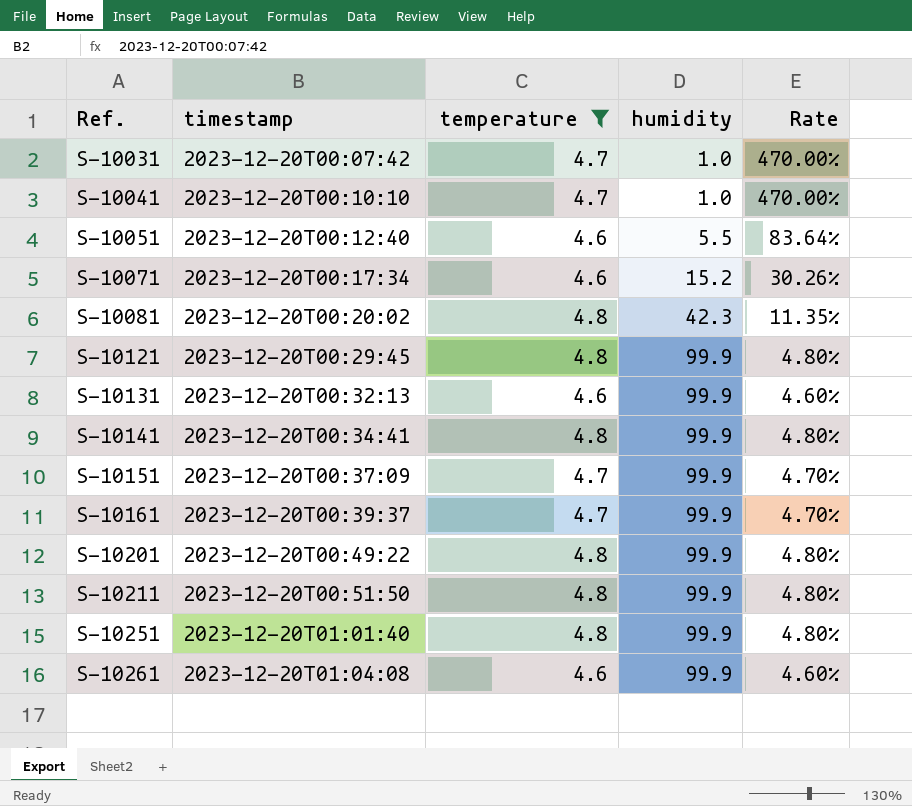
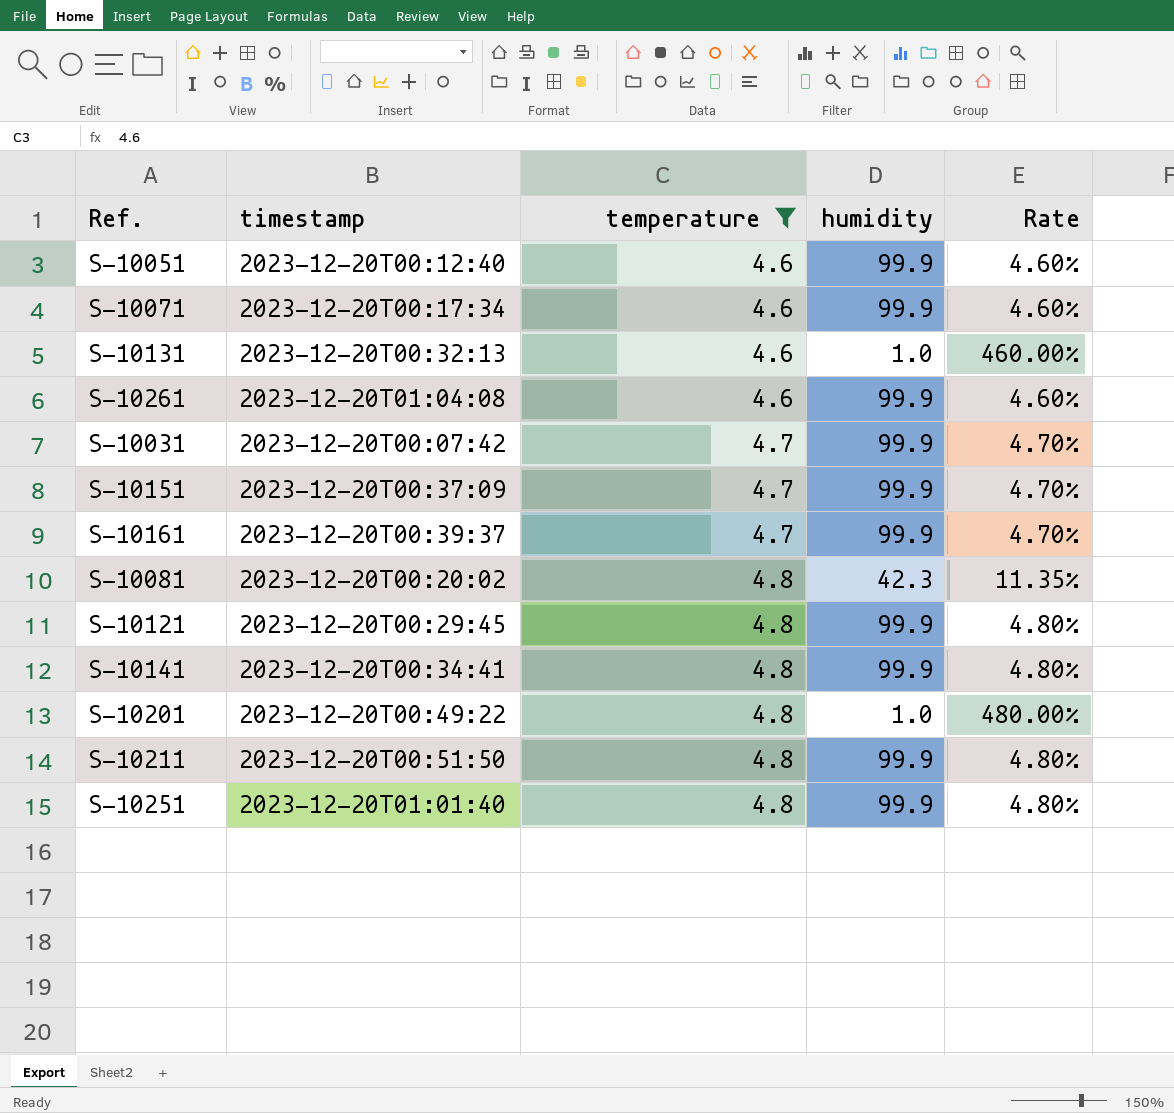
row order: Ref. ascending -> temperature ascending
row S-10041: 2023-12-20T00:10:10 | 4.7 | 1.0 | 470.00% -> none
S-10051 | humidity: 5.5 -> 99.9
S-10051 | Rate: 83.64% -> 4.60%
S-10071 | humidity: 15.2 -> 99.9
S-10071 | Rate: 30.26% -> 4.60%
S-10131 | humidity: 99.9 -> 1.0
S-10131 | Rate: 4.60% -> 460.00%
S-10031 | humidity: 1.0 -> 99.9
S-10031 | Rate: 470.00% -> 4.70%
S-10201 | humidity: 99.9 -> 1.0
S-10201 | Rate: 4.80% -> 480.00%

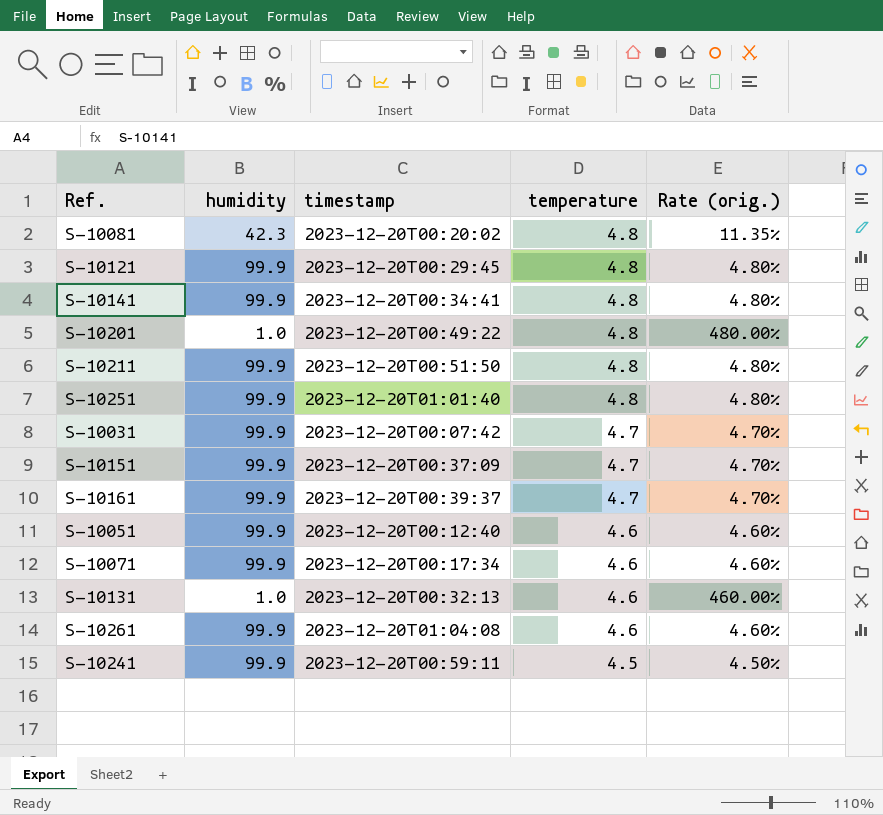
filter: temperature != 4.5 -> none
row order: temperature ascending -> temperature descending
column humidity | position: 4 -> 2
column name: Rate -> Rate (orig.)

